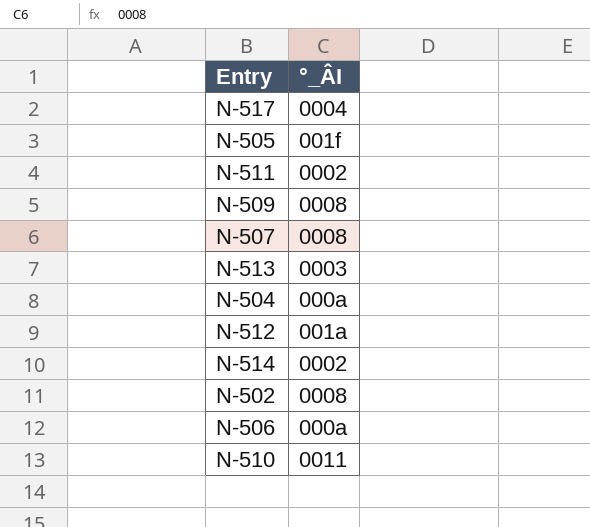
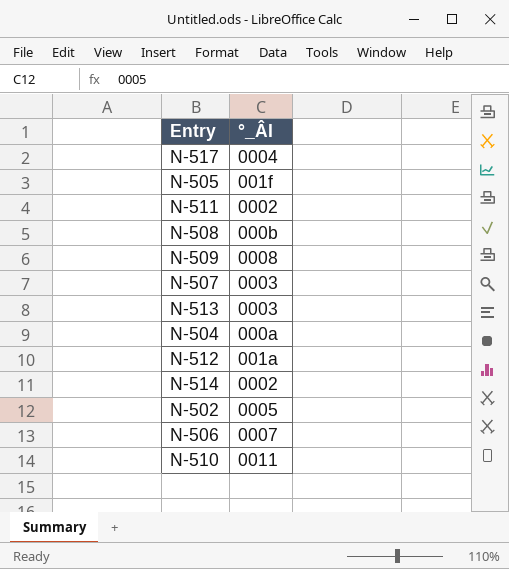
row N-508: none -> 000b
N-507 | °_ÂI: 0008 -> 0003
N-502 | °_ÂI: 0008 -> 0005
N-506 | °_ÂI: 000a -> 0007

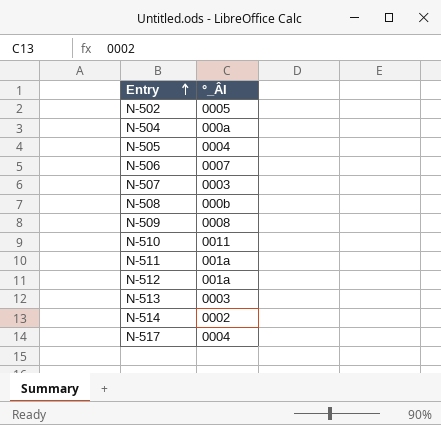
row order: none -> Entry ascending
N-505 | °_ÂI: 001f -> 0004
N-511 | °_ÂI: 0002 -> 001a

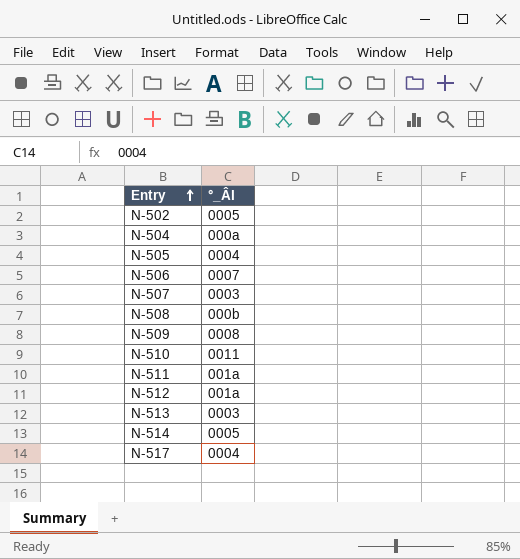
N-514 | °_ÂI: 0002 -> 0005

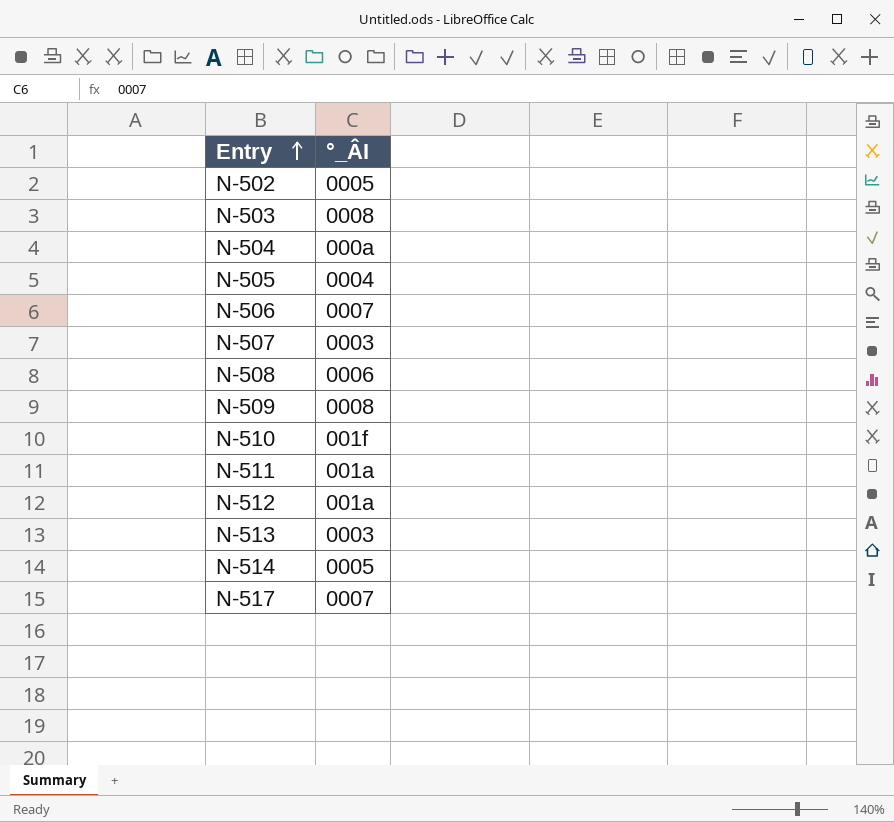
row N-503: none -> 0008
N-508 | °_ÂI: 000b -> 0006
N-510 | °_ÂI: 0011 -> 001f
N-517 | °_ÂI: 0004 -> 0007

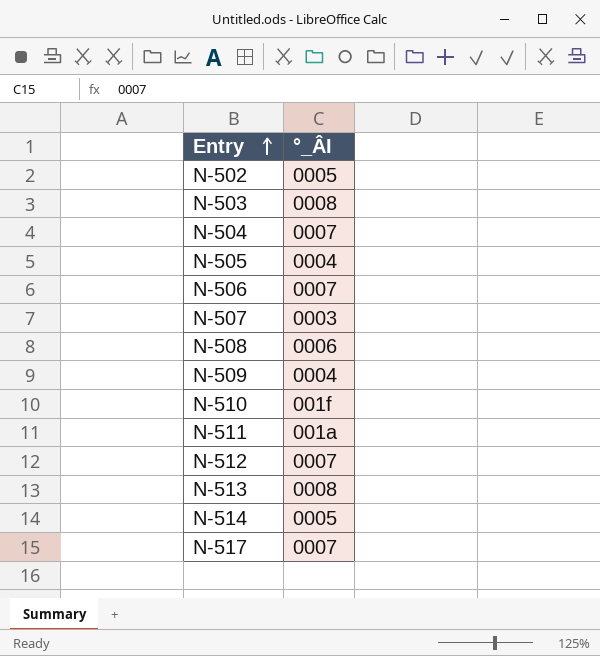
N-504 | °_ÂI: 000a -> 0007
N-509 | °_ÂI: 0008 -> 0004
N-512 | °_ÂI: 001a -> 0007
N-513 | °_ÂI: 0003 -> 0008

